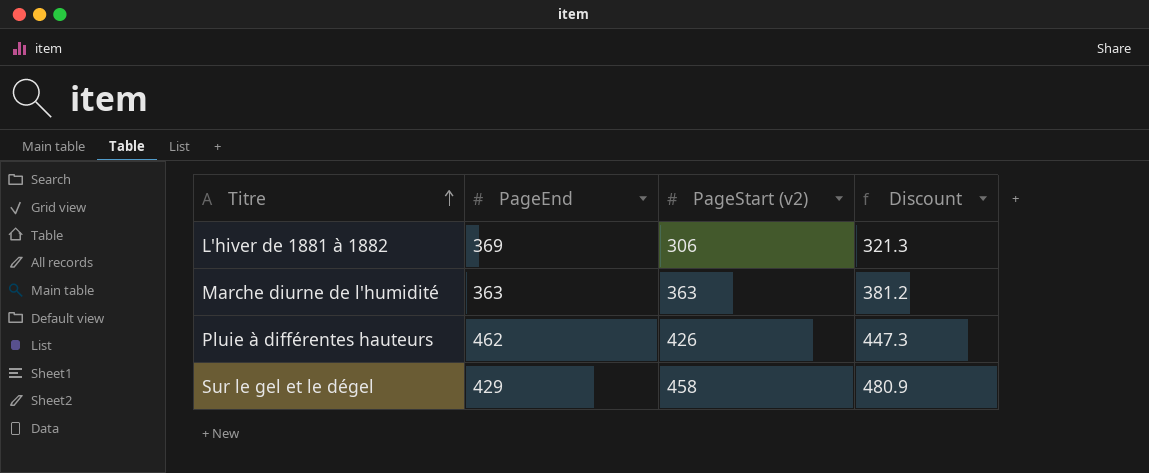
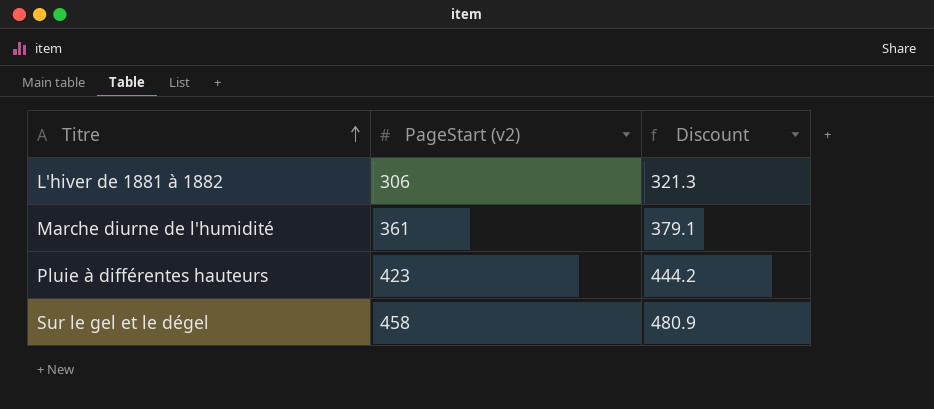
column PageEnd | position: 2 -> none
Marche diurne de l'humidité | PageStart (v2): 363 -> 361
Marche diurne de l'humidité | Discount: 381.2 -> 379.1
Pluie à différentes hauteurs | PageStart (v2): 426 -> 423
Pluie à différentes hauteurs | Discount: 447.3 -> 444.2

